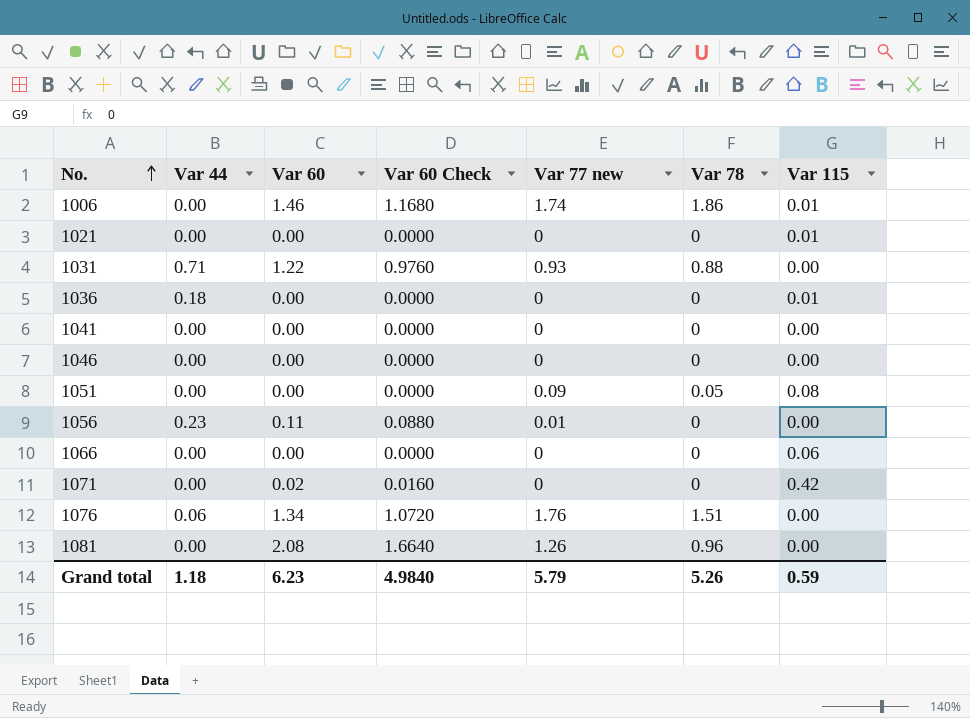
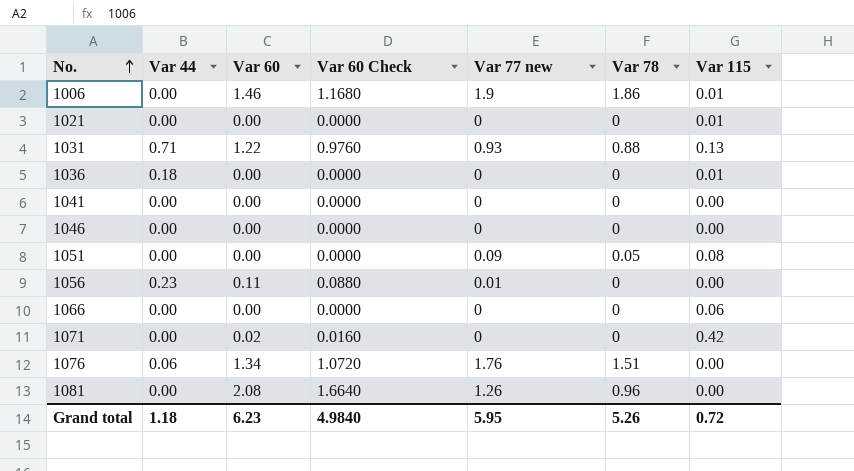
1006 | Var 77 new: 1.74 -> 1.9
1031 | Var 115: 0.00 -> 0.13
Grand total | Var 77 new: 5.79 -> 5.95
Grand total | Var 115: 0.59 -> 0.72

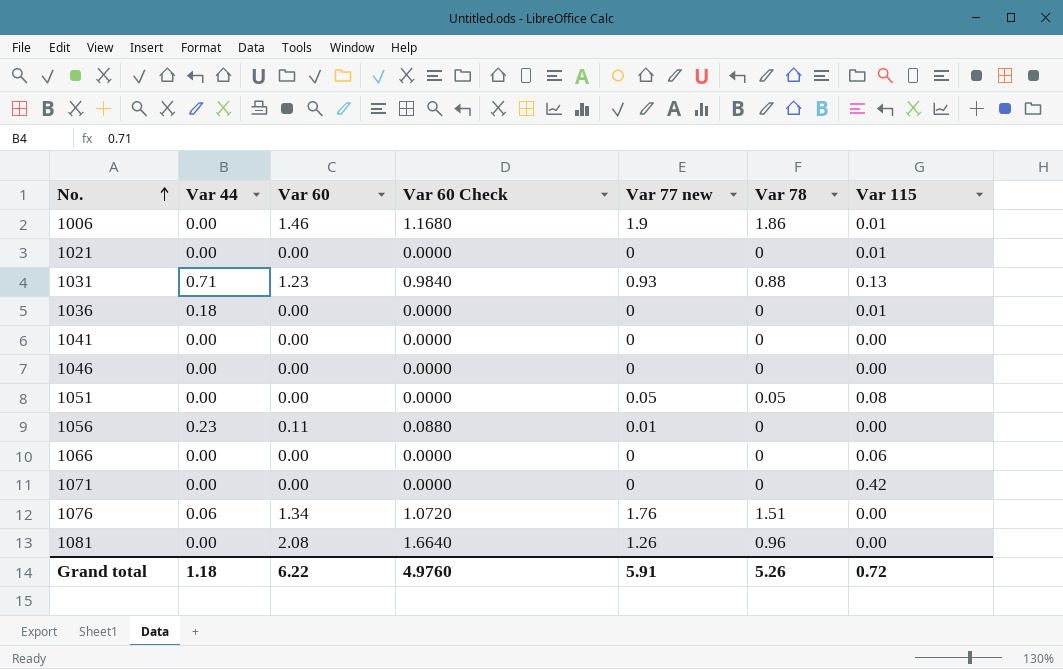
1031 | Var 60: 1.22 -> 1.23
1031 | Var 60 Check: 0.9760 -> 0.9840
1051 | Var 77 new: 0.09 -> 0.05
1071 | Var 60: 0.02 -> 0.00
1071 | Var 60 Check: 0.0160 -> 0.0000
Grand total | Var 60: 6.23 -> 6.22
Grand total | Var 60 Check: 4.9840 -> 4.9760
Grand total | Var 77 new: 5.95 -> 5.91

